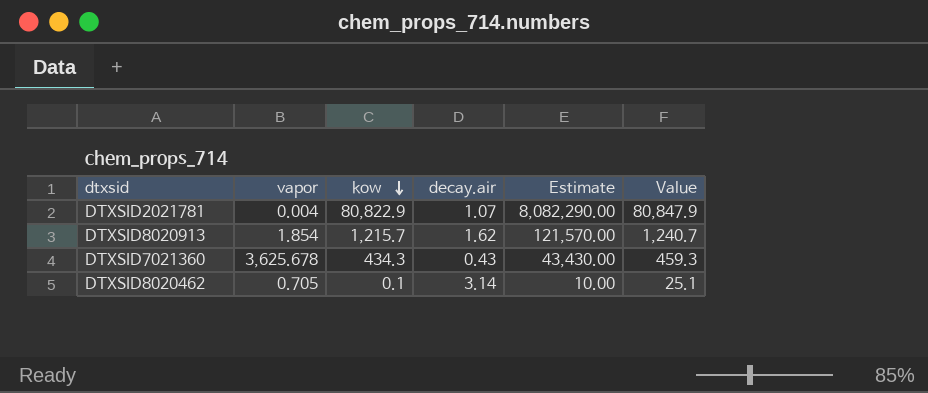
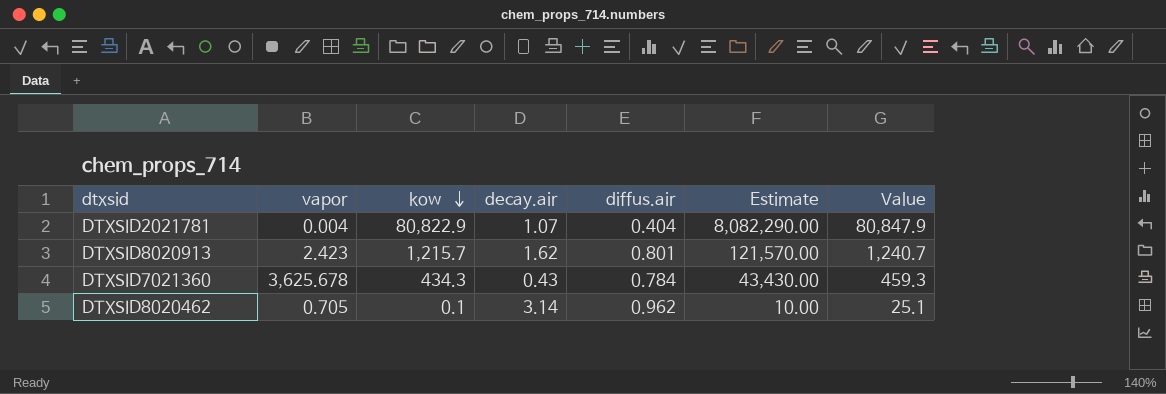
column diffus.air | position: none -> 5
DTXSID8020913 | vapor: 1.854 -> 2.423

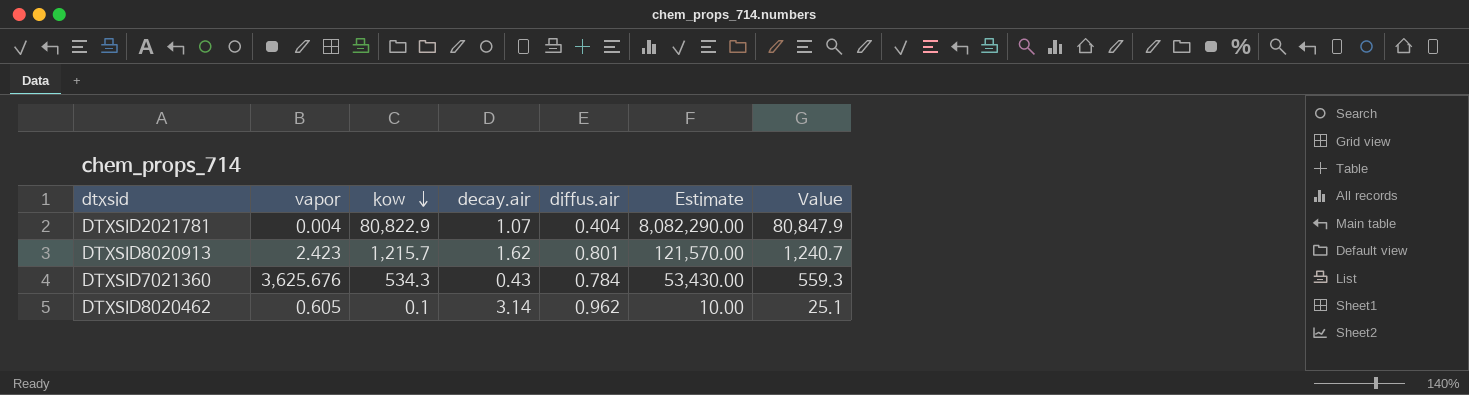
DTXSID7021360 | vapor: 3,625.678 -> 3,625.676
DTXSID7021360 | kow: 434.3 -> 534.3
DTXSID7021360 | Estimate: 43,430.00 -> 53,430.00
DTXSID7021360 | Value: 459.3 -> 559.3
DTXSID8020462 | vapor: 0.705 -> 0.605

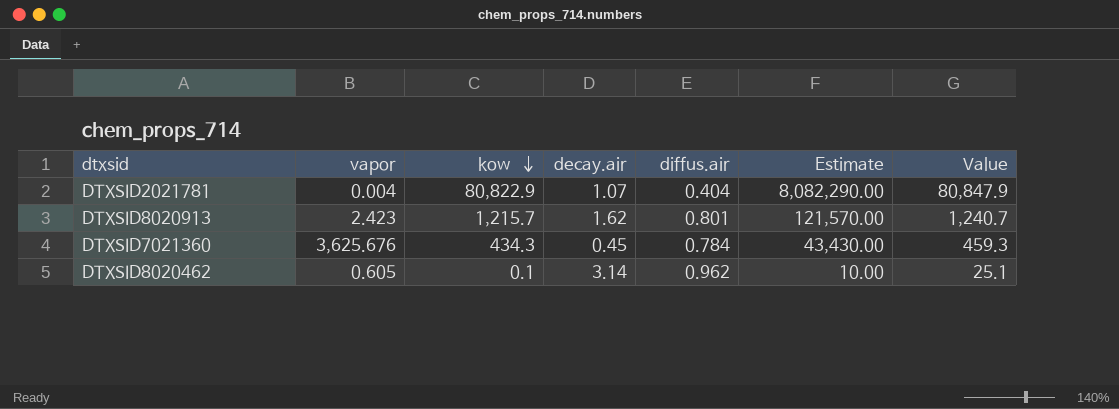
DTXSID7021360 | kow: 534.3 -> 434.3
DTXSID7021360 | decay.air: 0.43 -> 0.45
DTXSID7021360 | Estimate: 53,430.00 -> 43,430.00
DTXSID7021360 | Value: 559.3 -> 459.3

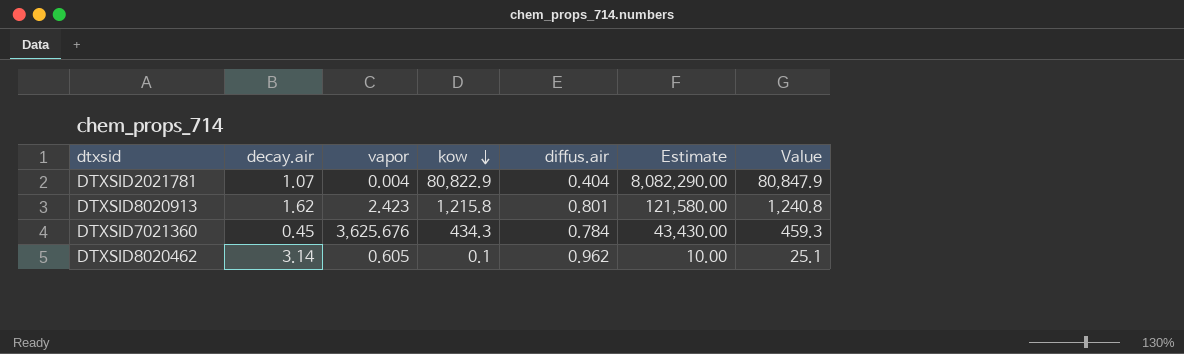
column decay.air | position: 4 -> 2
DTXSID8020913 | kow: 1,215.7 -> 1,215.8
DTXSID8020913 | Estimate: 121,570.00 -> 121,580.00
DTXSID8020913 | Value: 1,240.7 -> 1,240.8

